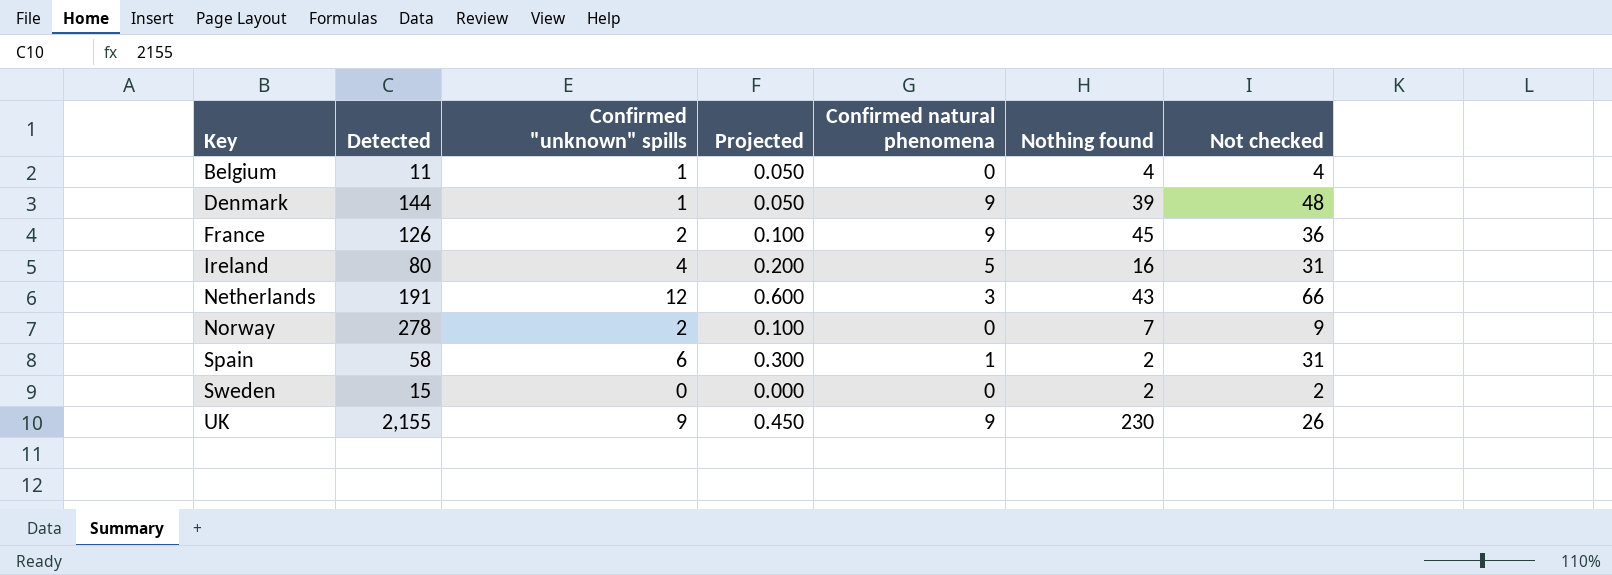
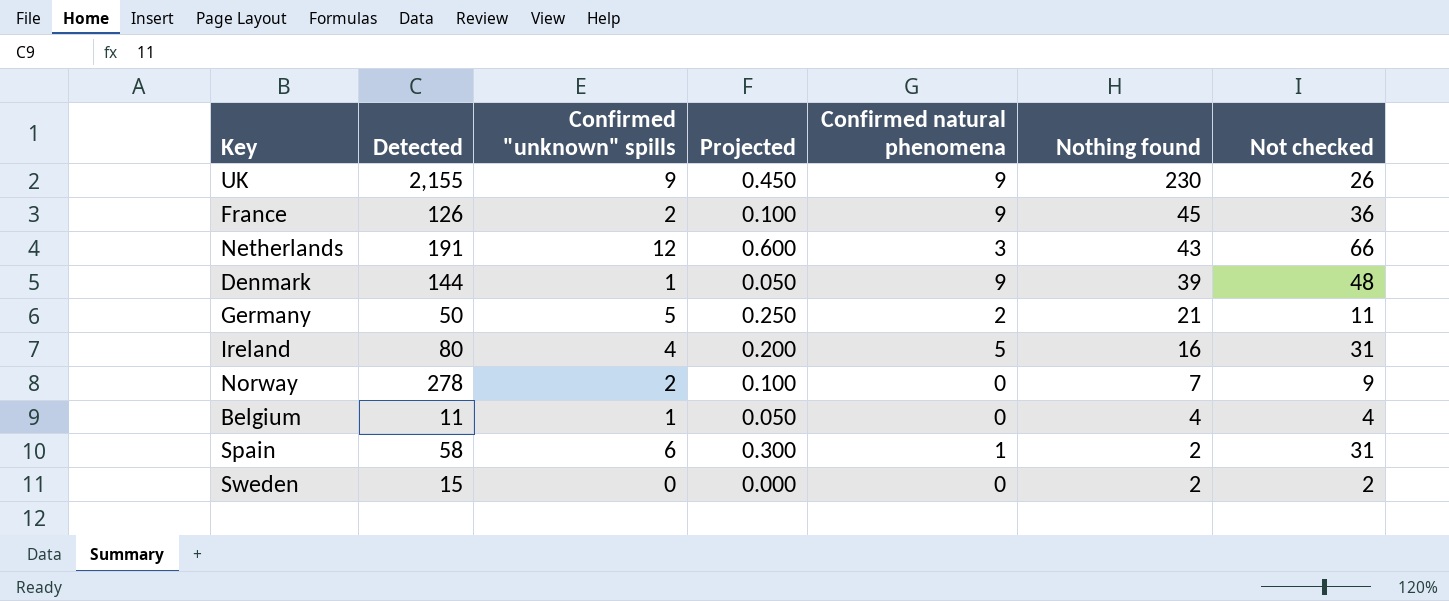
row order: Key ascending -> Nothing found descending
row Germany: none -> 50 | 5 | 0.250 | 2 | 21 | 11

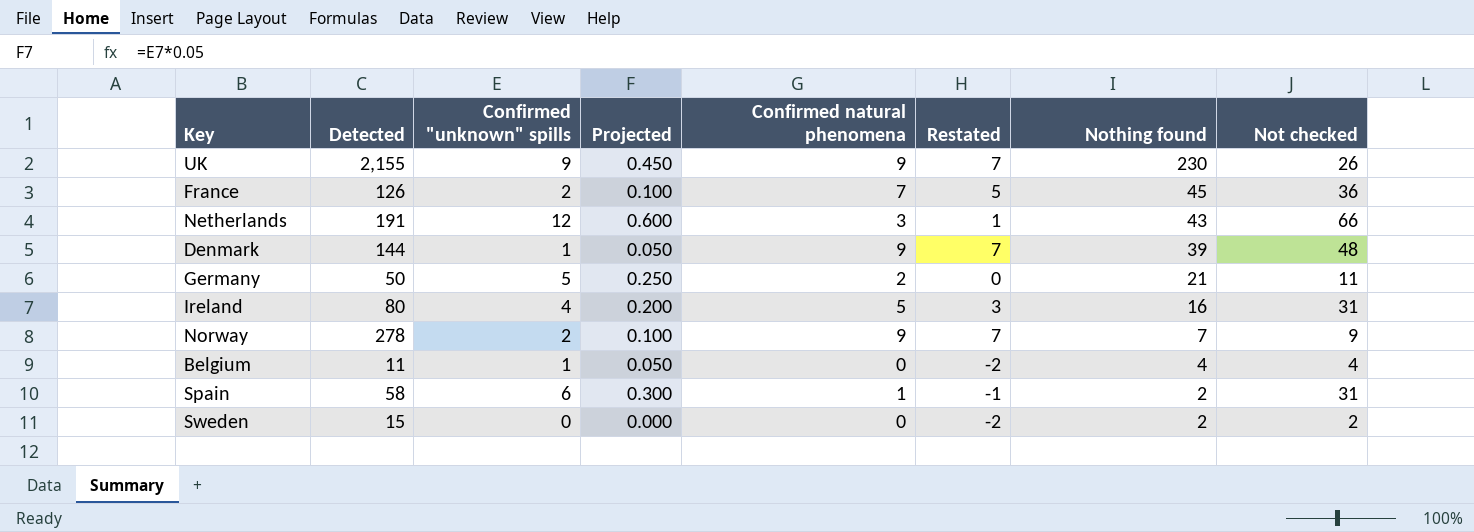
column Restated | formula: none -> [Confirmed natural phenomena] - 2
France | Confirmed natural phenomena: 9 -> 7
Norway | Confirmed natural phenomena: 0 -> 9

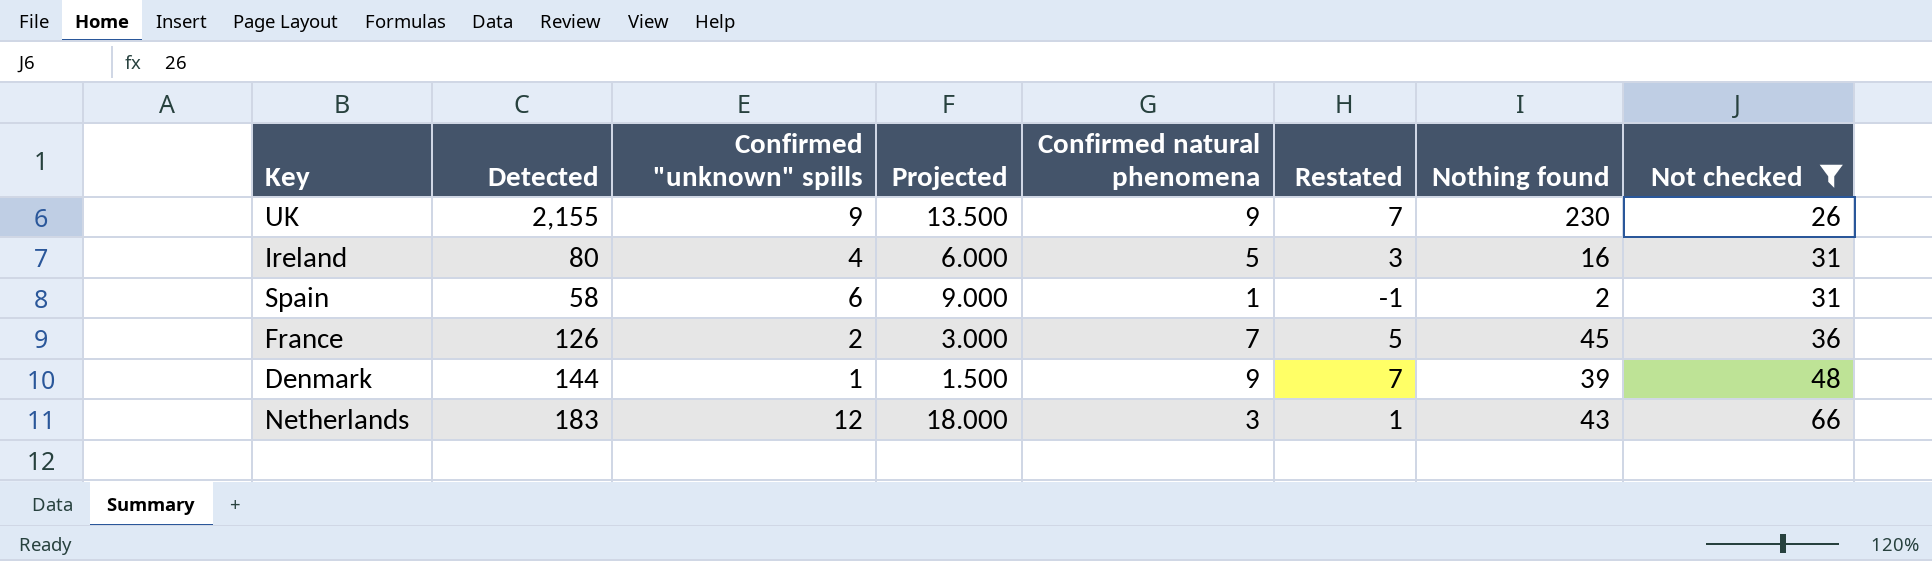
filter: none -> Not checked >= 26
row order: Nothing found descending -> Not checked ascending
column Projected | formula: [Confirmed "unknown" spills] * 0.05 -> [Confirmed "unknown" spills] * 1.5
Netherlands | Detected: 191 -> 183

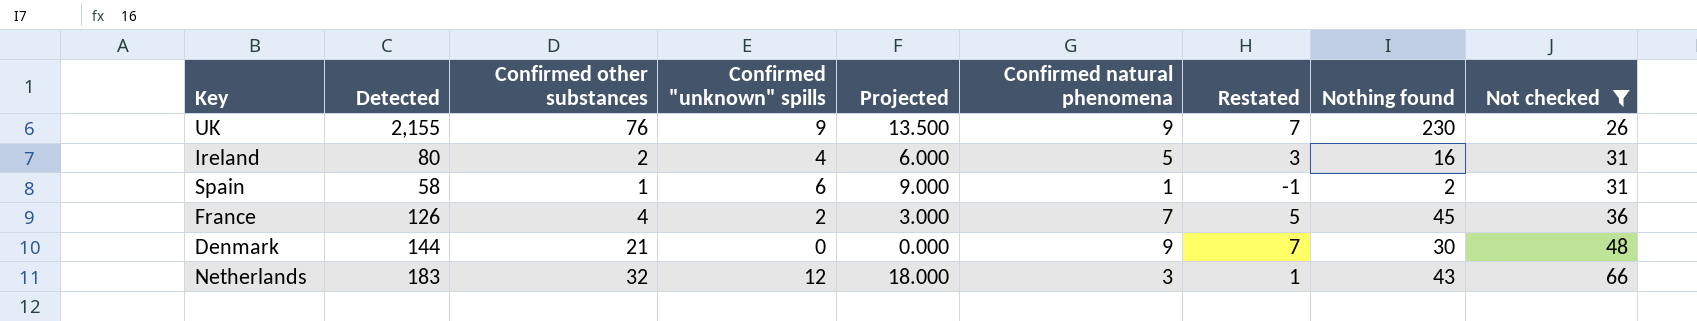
column Confirmed other substances | position: none -> 3
Denmark | Confirmed "unknown" spills: 1 -> 0
Denmark | Projected: 1.500 -> 0.000
Denmark | Nothing found: 39 -> 30

